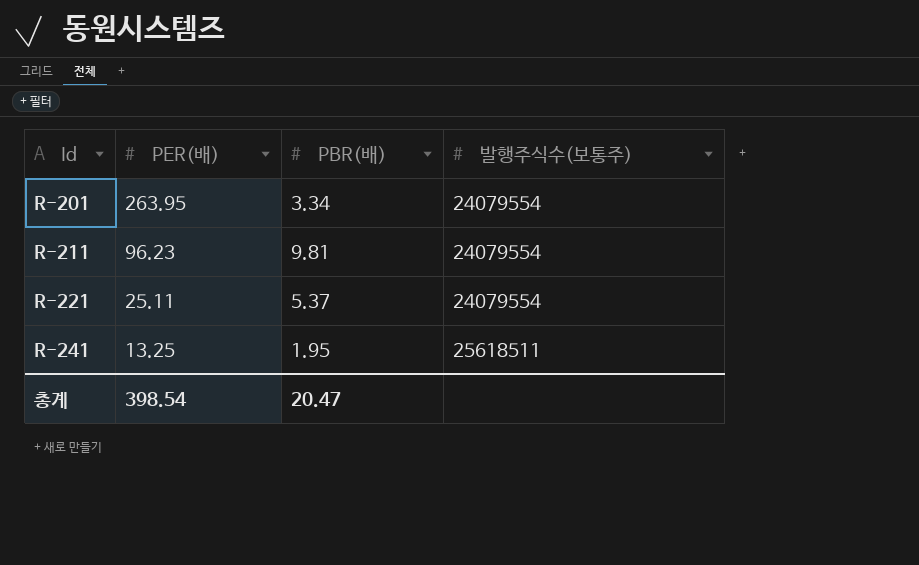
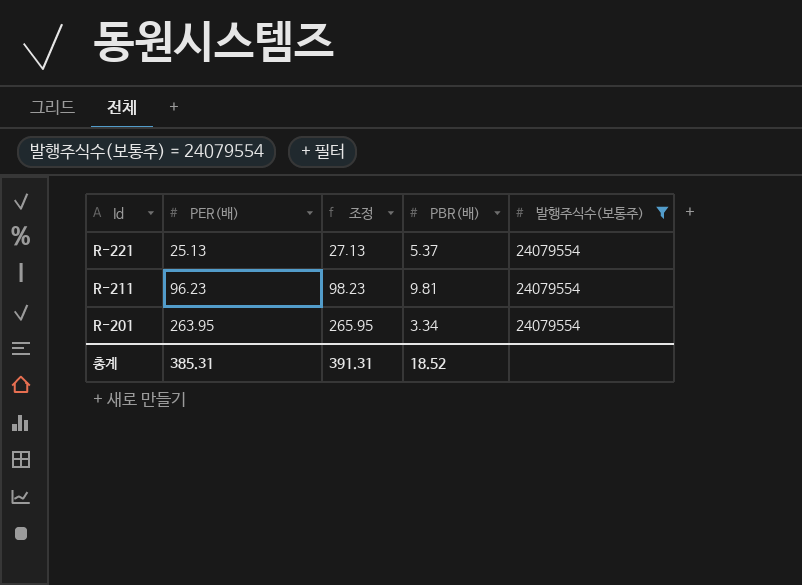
filter: none -> 발행주식수(보통주) = 24079554
row order: Id ascending -> Id descending
column 조정 | formula: none -> [PER(배)] + 2
R-221 | PER(배): 25.11 -> 25.13
총계 | PER(배): 398.54 -> 385.31
총계 | PBR(배): 20.47 -> 18.52

